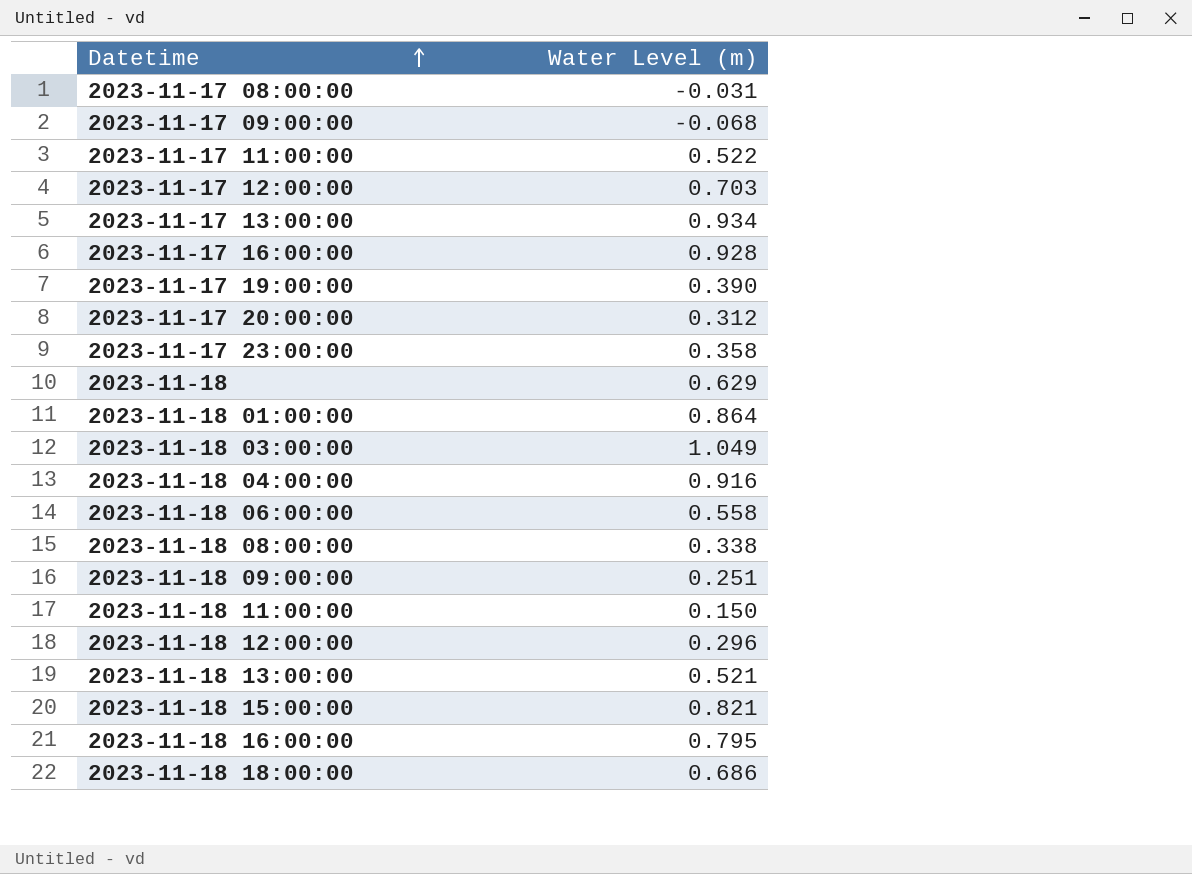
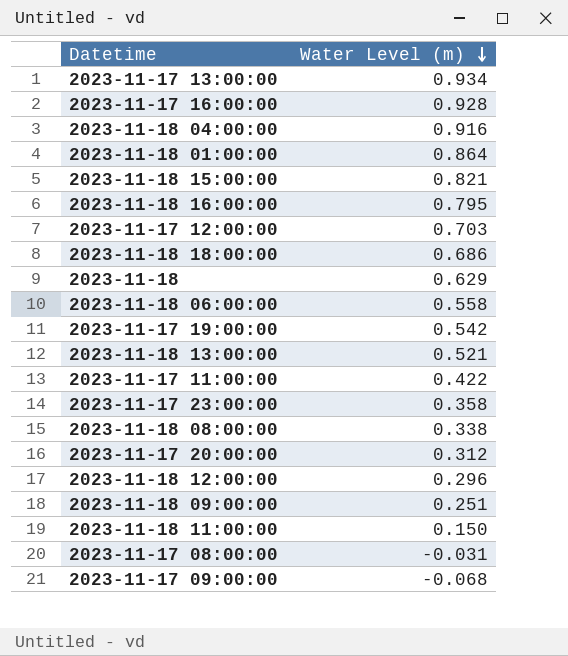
row order: Datetime ascending -> Water Level (m) descending
row 2023-11-18 03:00:00: 1.049 -> none
2023-11-17 19:00:00 | Water Level (m): 0.390 -> 0.542
2023-11-17 11:00:00 | Water Level (m): 0.522 -> 0.422

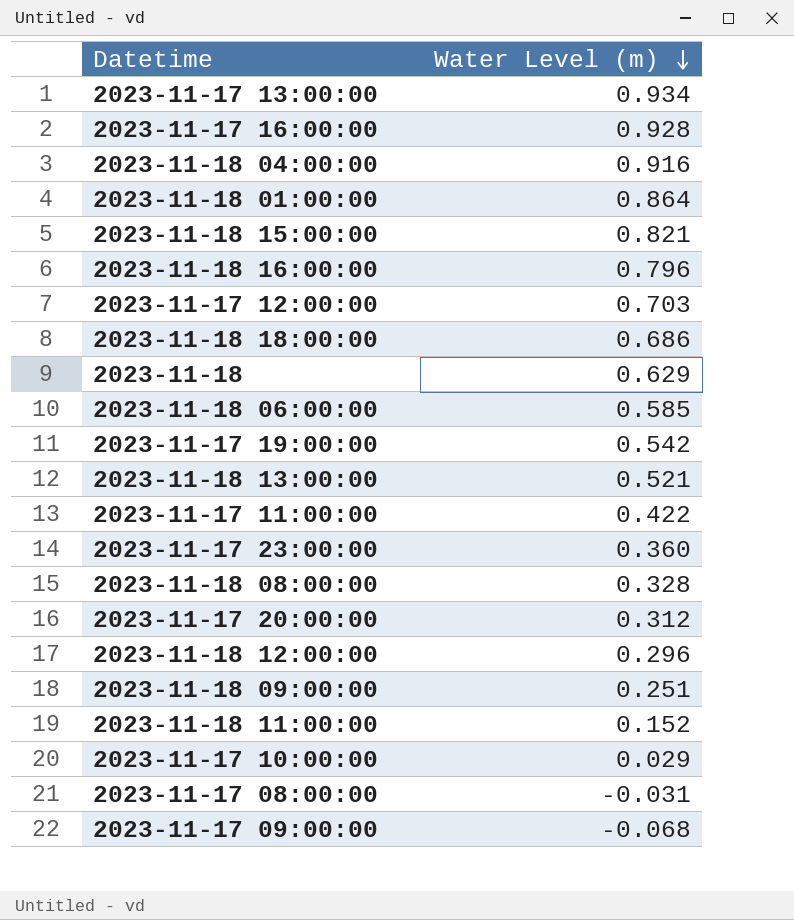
2023-11-18 16:00:00 | Water Level (m): 0.795 -> 0.796
2023-11-18 06:00:00 | Water Level (m): 0.558 -> 0.585
2023-11-17 23:00:00 | Water Level (m): 0.358 -> 0.360
2023-11-18 08:00:00 | Water Level (m): 0.338 -> 0.328
2023-11-18 11:00:00 | Water Level (m): 0.150 -> 0.152
row 2023-11-17 10:00:00: none -> 0.029

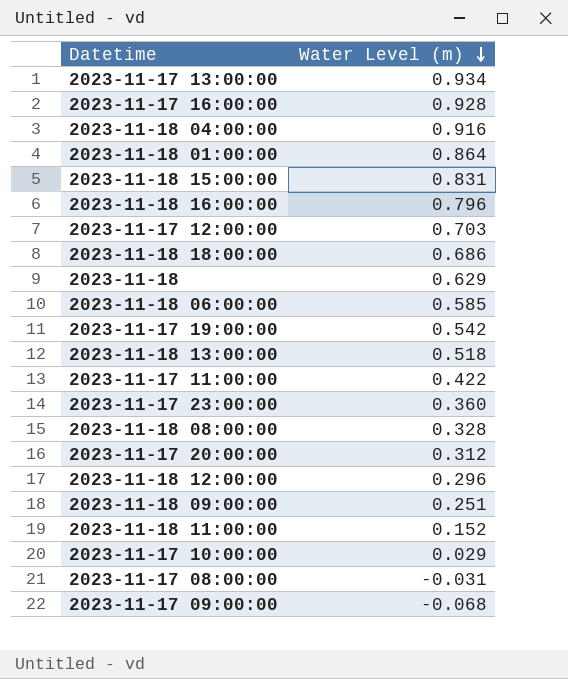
2023-11-18 15:00:00 | Water Level (m): 0.821 -> 0.831
2023-11-18 13:00:00 | Water Level (m): 0.521 -> 0.518

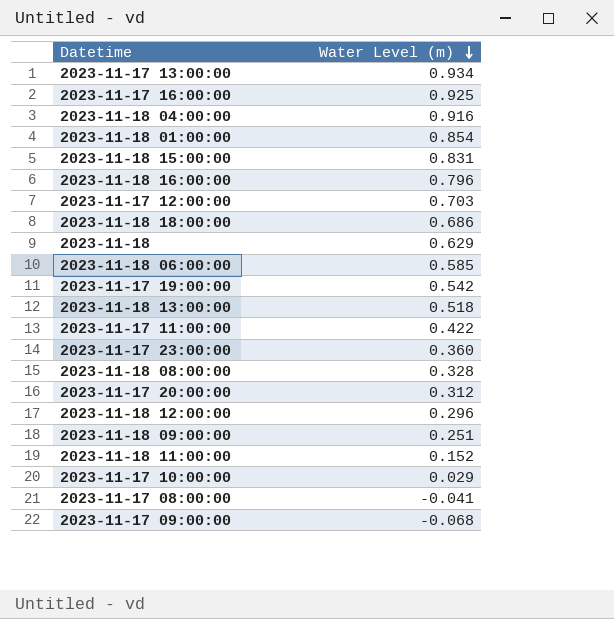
2023-11-17 16:00:00 | Water Level (m): 0.928 -> 0.925
2023-11-18 01:00:00 | Water Level (m): 0.864 -> 0.854
2023-11-17 08:00:00 | Water Level (m): -0.031 -> -0.041

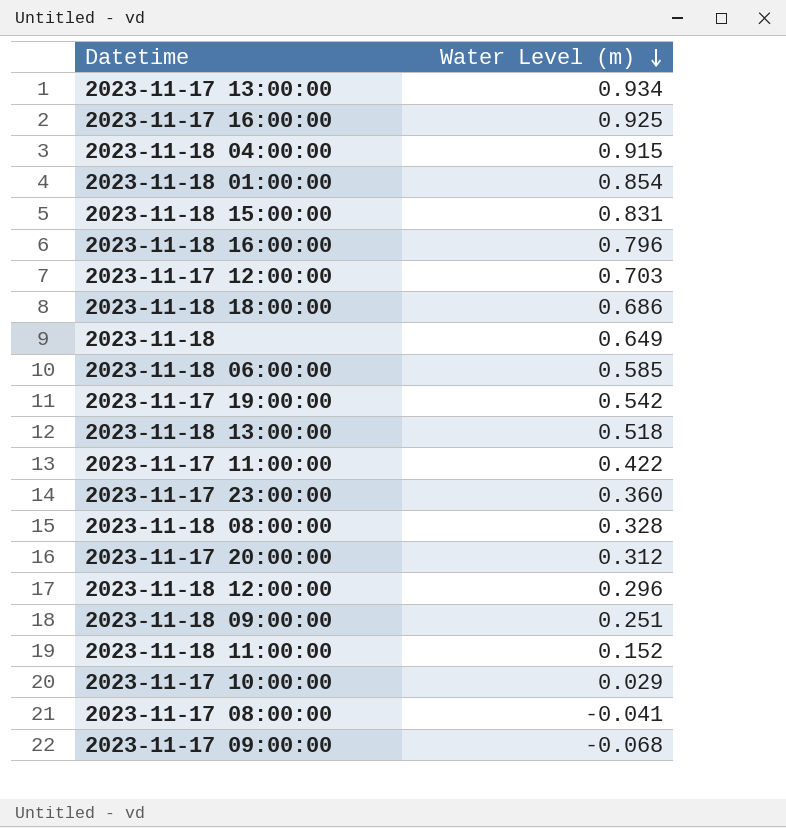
2023-11-18 04:00:00 | Water Level (m): 0.916 -> 0.915
2023-11-18 | Water Level (m): 0.629 -> 0.649

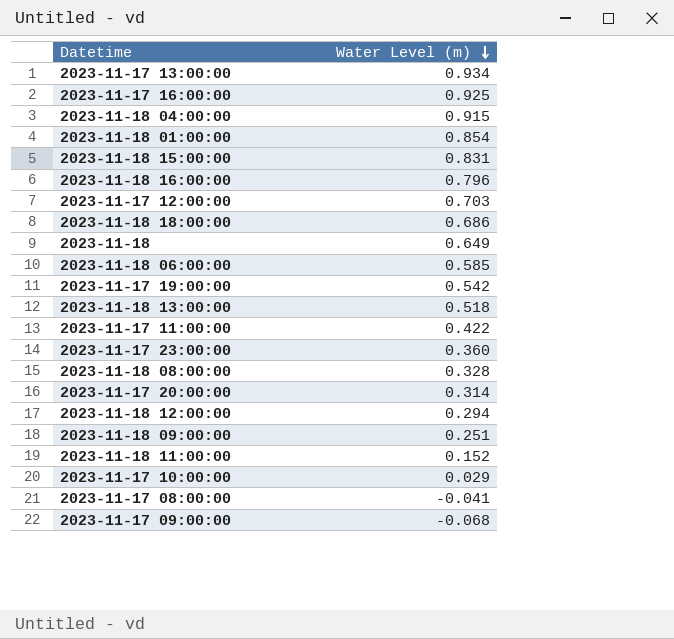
2023-11-17 20:00:00 | Water Level (m): 0.312 -> 0.314
2023-11-18 12:00:00 | Water Level (m): 0.296 -> 0.294

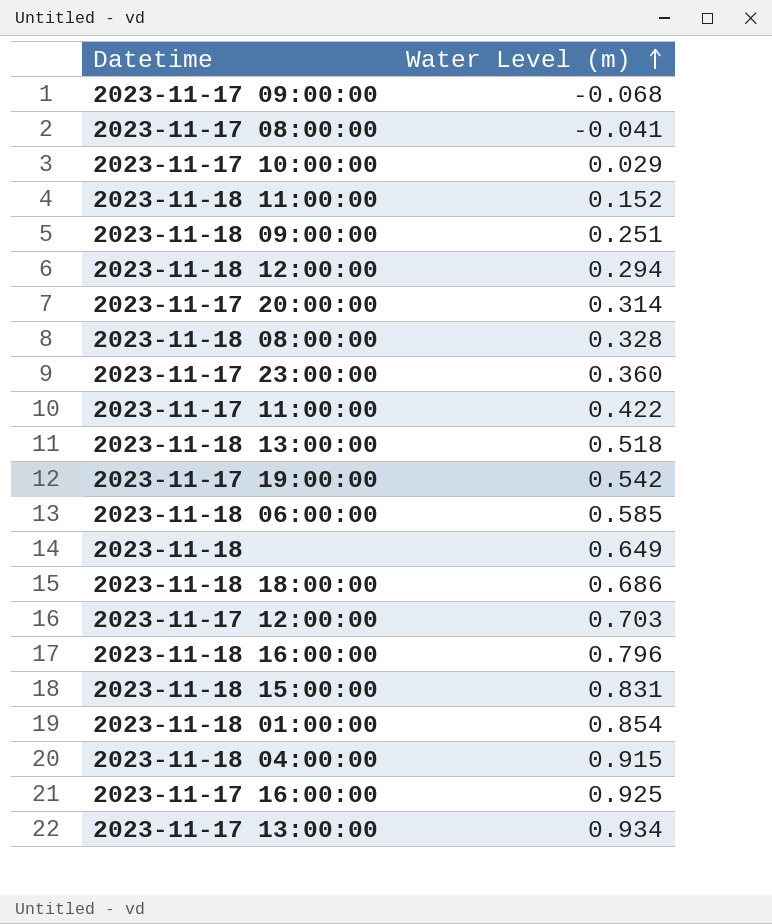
row order: Water Level (m) descending -> Water Level (m) ascending

